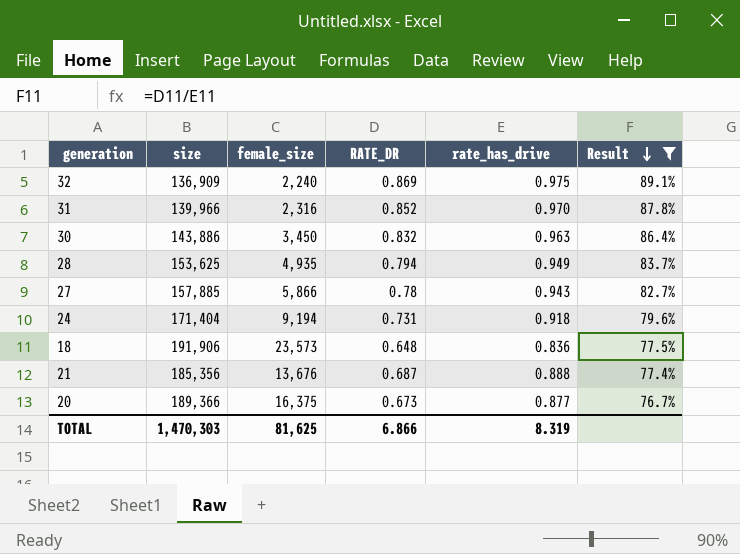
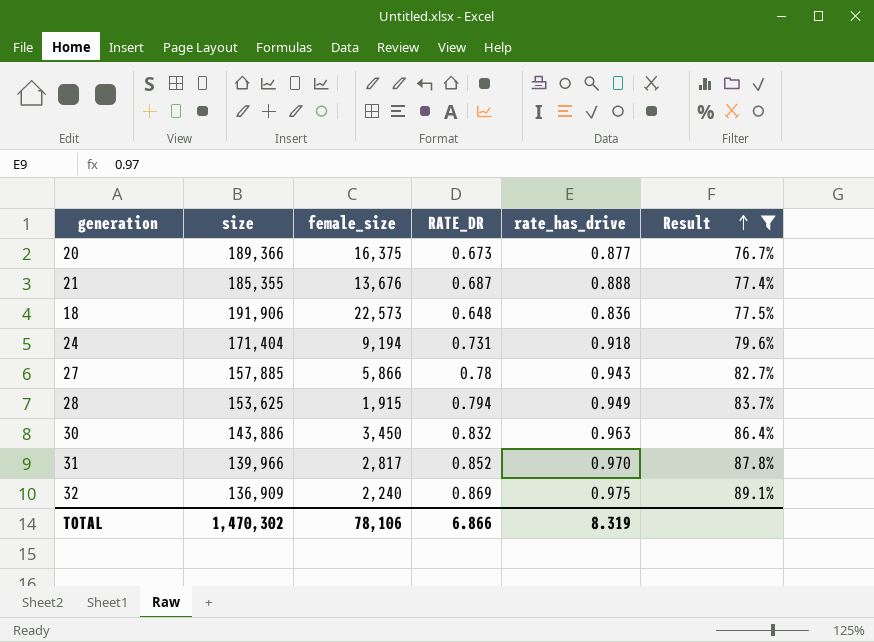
row order: Result descending -> Result ascending
21 | size: 185,356 -> 185,355
18 | female_size: 23,573 -> 22,573
28 | female_size: 4,935 -> 1,915
31 | female_size: 2,316 -> 2,817
TOTAL | size: 1,470,303 -> 1,470,302
TOTAL | female_size: 81,625 -> 78,106

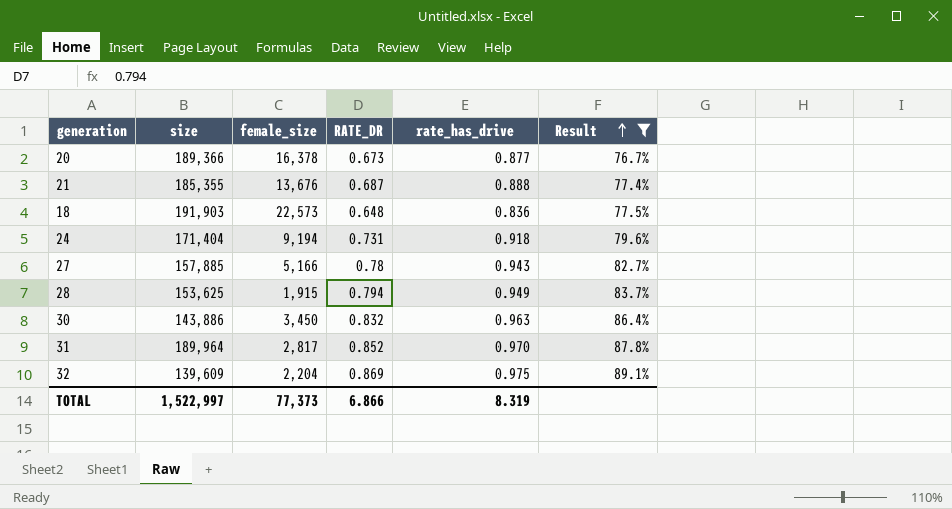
20 | female_size: 16,375 -> 16,378
18 | size: 191,906 -> 191,903
27 | female_size: 5,866 -> 5,166
31 | size: 139,966 -> 189,964
32 | size: 136,909 -> 139,609
32 | female_size: 2,240 -> 2,204
TOTAL | size: 1,470,302 -> 1,522,997
TOTAL | female_size: 78,106 -> 77,373

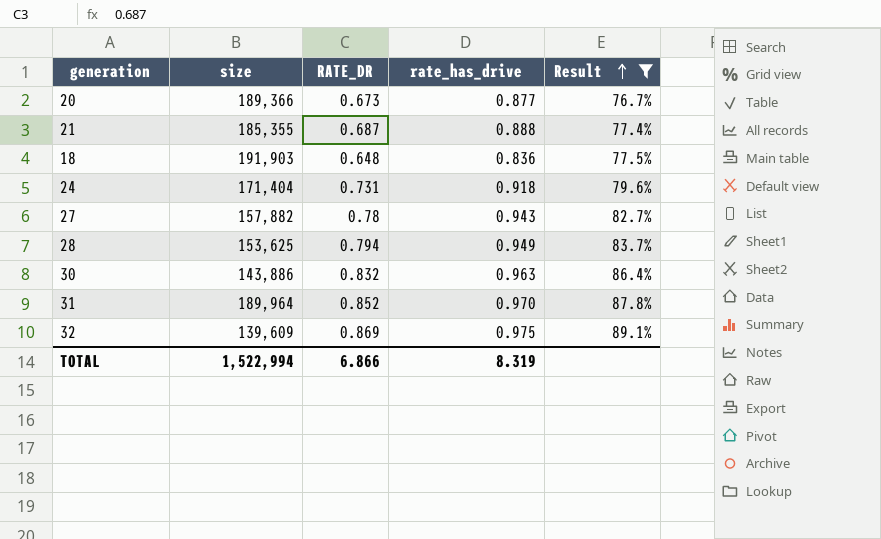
column female_size | position: 3 -> none
27 | size: 157,885 -> 157,882
TOTAL | size: 1,522,997 -> 1,522,994

